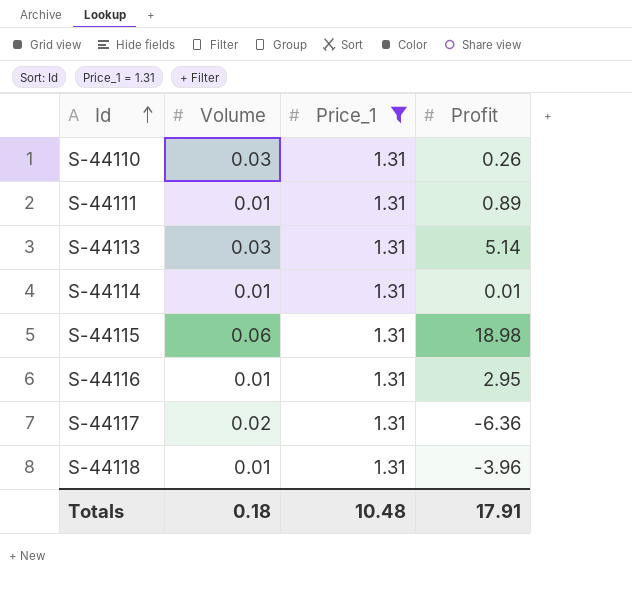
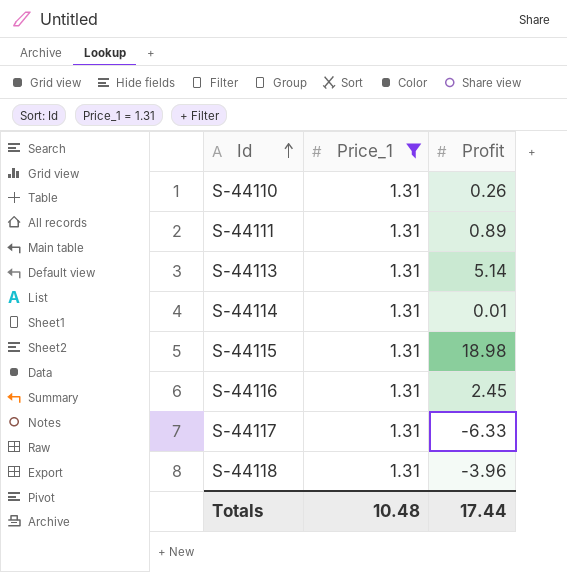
column Volume | position: 2 -> none
S-44116 | Profit: 2.95 -> 2.45
S-44117 | Profit: -6.36 -> -6.33
Totals | Profit: 17.91 -> 17.44

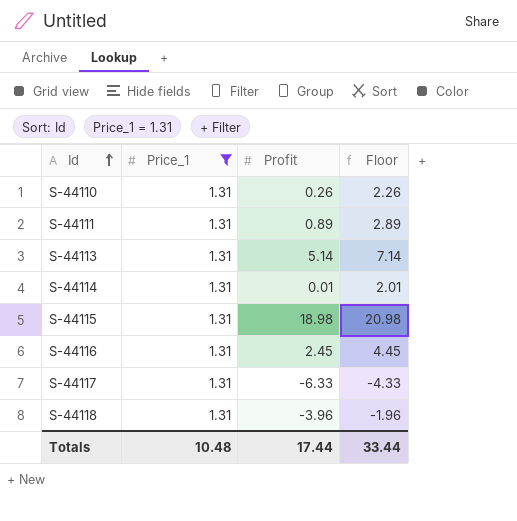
column Floor | formula: none -> [Profit] + 2

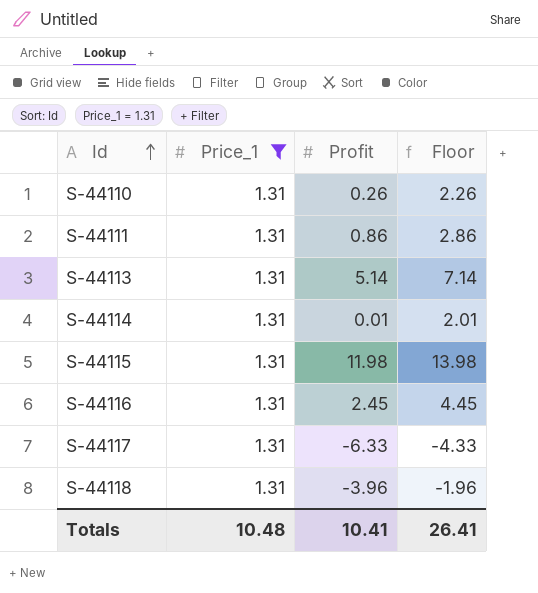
S-44111 | Profit: 0.89 -> 0.86
S-44111 | Floor: 2.89 -> 2.86
S-44115 | Profit: 18.98 -> 11.98
S-44115 | Floor: 20.98 -> 13.98
Totals | Profit: 17.44 -> 10.41
Totals | Floor: 33.44 -> 26.41

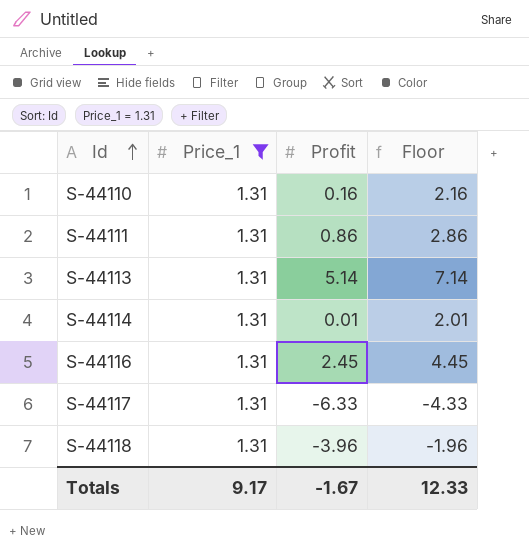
row S-44115: 1.31 | 11.98 | 13.98 -> none
S-44110 | Profit: 0.26 -> 0.16
S-44110 | Floor: 2.26 -> 2.16
Totals | Price_1: 10.48 -> 9.17
Totals | Profit: 10.41 -> -1.67
Totals | Floor: 26.41 -> 12.33

